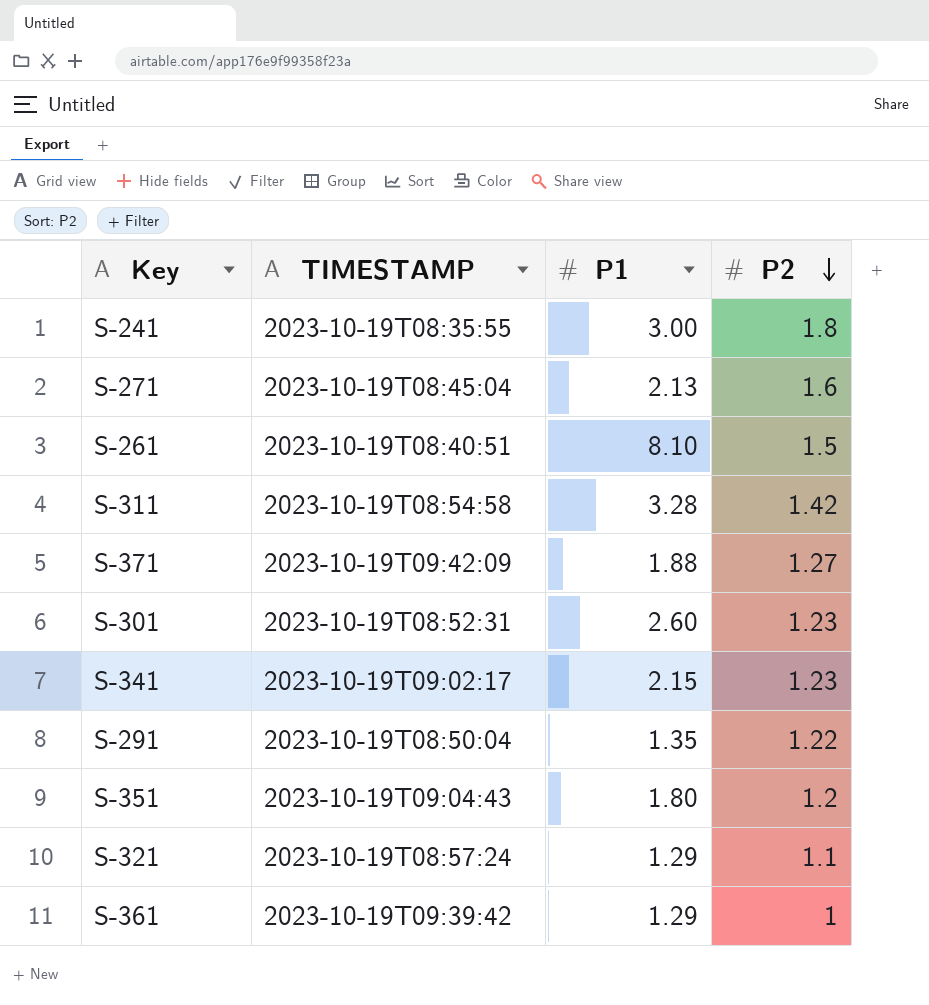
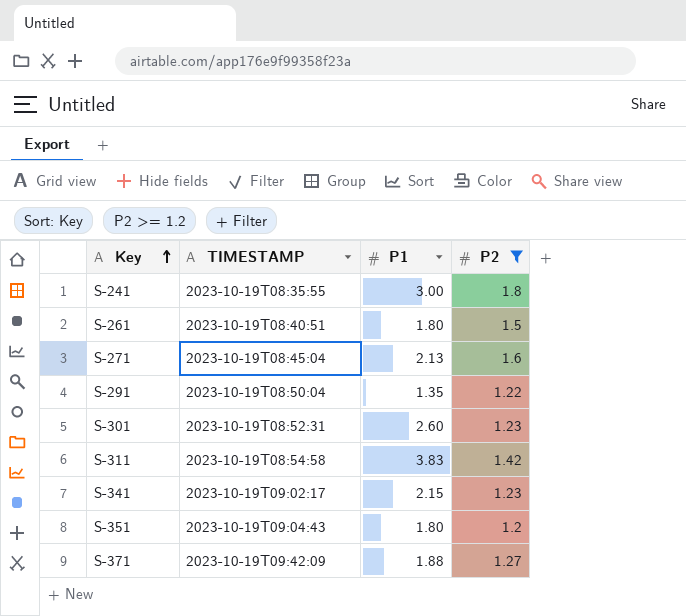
filter: none -> P2 >= 1.2
row order: P2 descending -> Key ascending
S-261 | P1: 8.10 -> 1.80
S-311 | P1: 3.28 -> 3.83

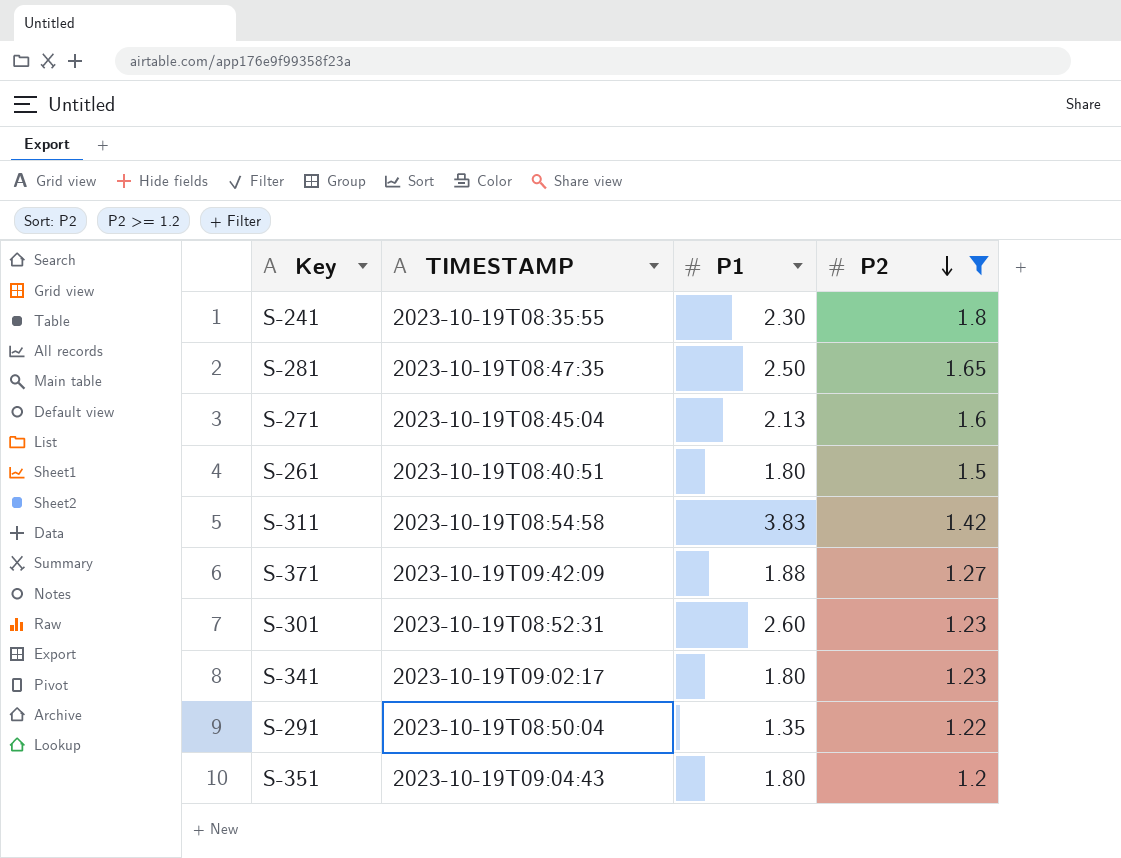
row order: Key ascending -> P2 descending
S-241 | P1: 3.00 -> 2.30
row S-281: none -> 2023-10-19T08:47:35 | 2.50 | 1.65
S-341 | P1: 2.15 -> 1.80

